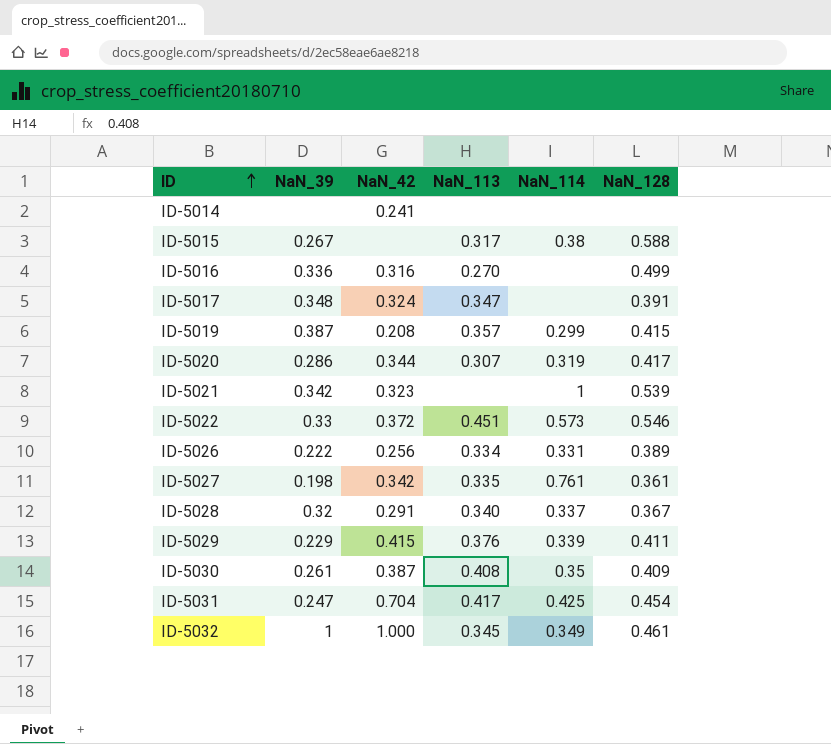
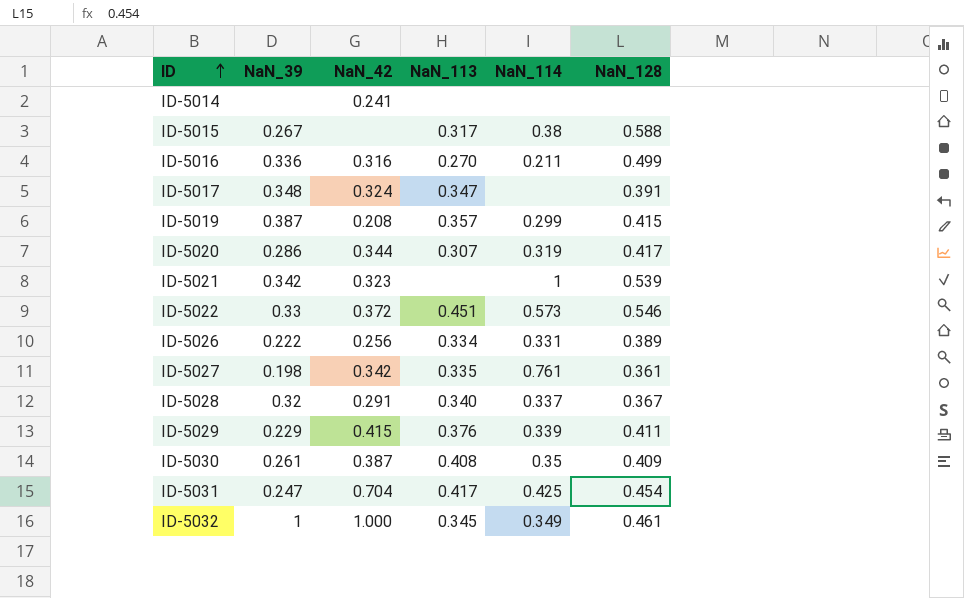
ID-5016 | NaN_114: none -> 0.211

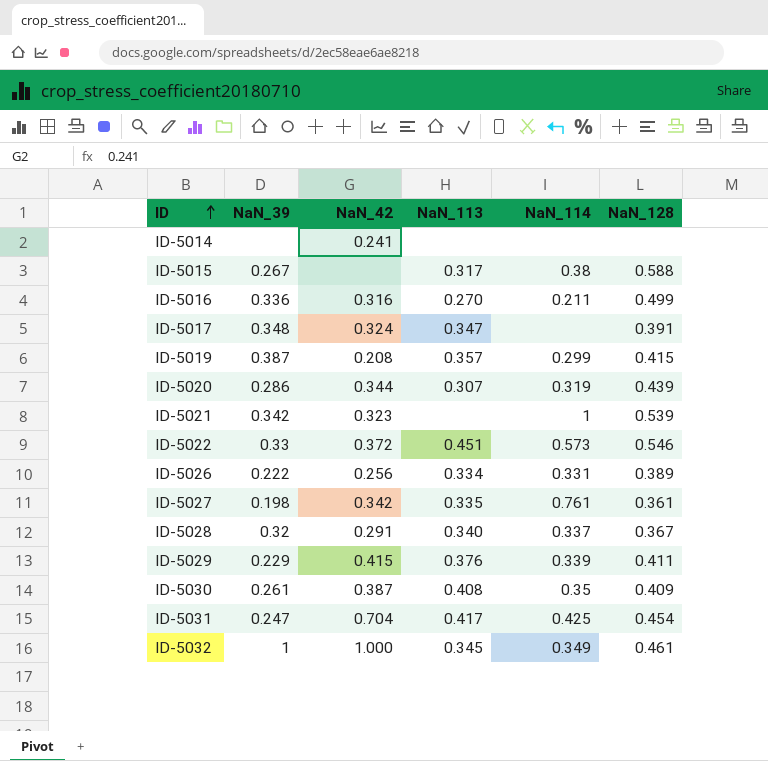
ID-5020 | NaN_128: 0.417 -> 0.439

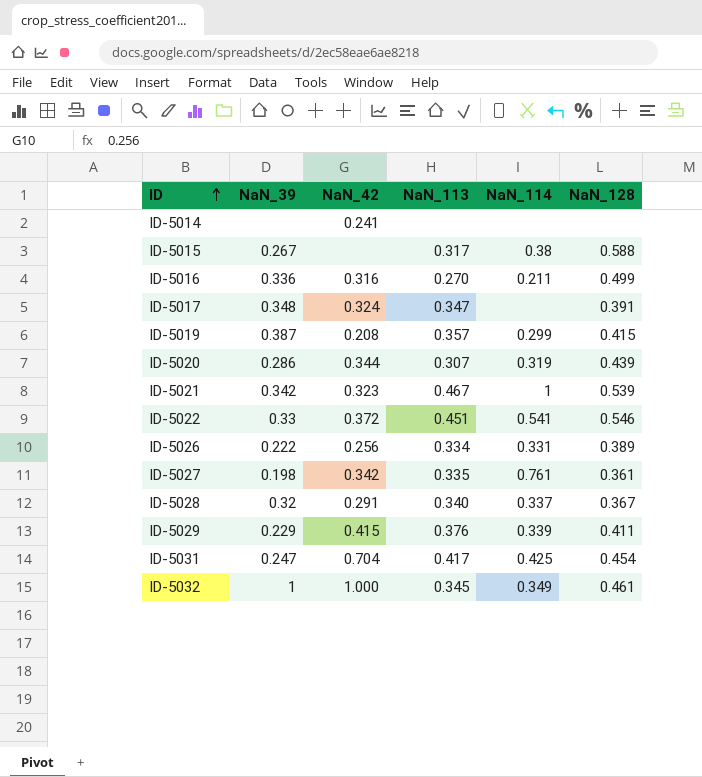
row ID-5030: 0.261 | 0.387 | 0.408 | 0.35 | 0.409 -> none
ID-5021 | NaN_113: none -> 0.467
ID-5022 | NaN_114: 0.573 -> 0.541

